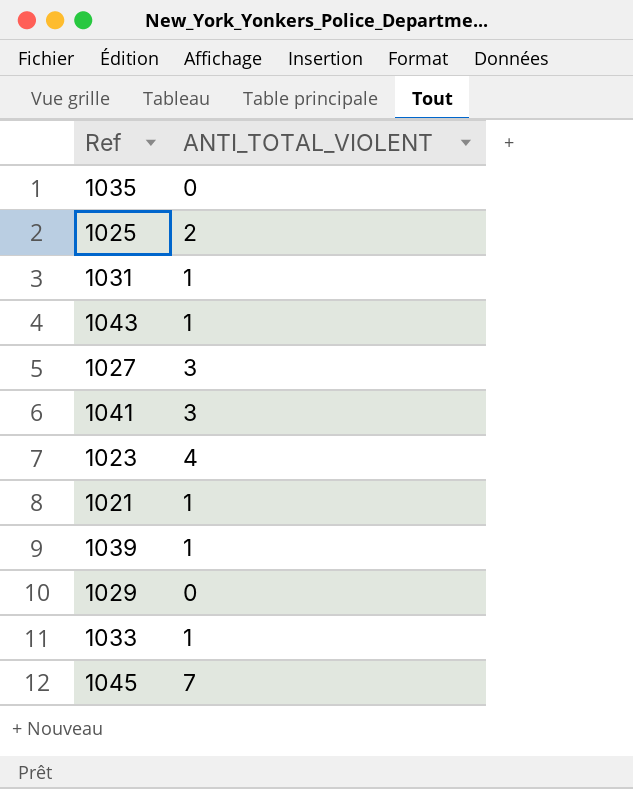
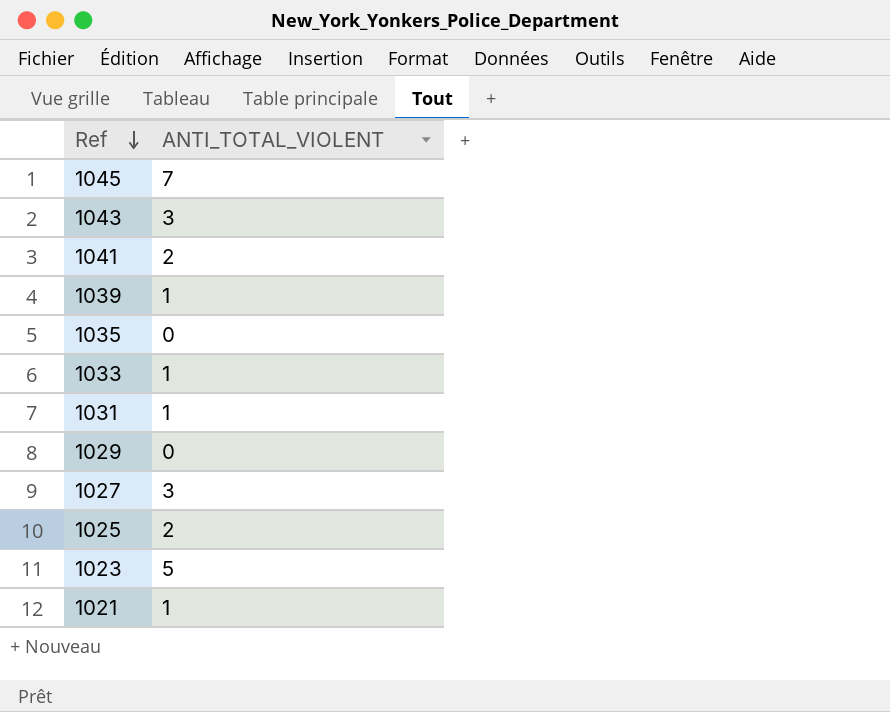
row order: none -> Ref descending
1043 | ANTI_TOTAL_VIOLENT: 1 -> 3
1041 | ANTI_TOTAL_VIOLENT: 3 -> 2
1023 | ANTI_TOTAL_VIOLENT: 4 -> 5

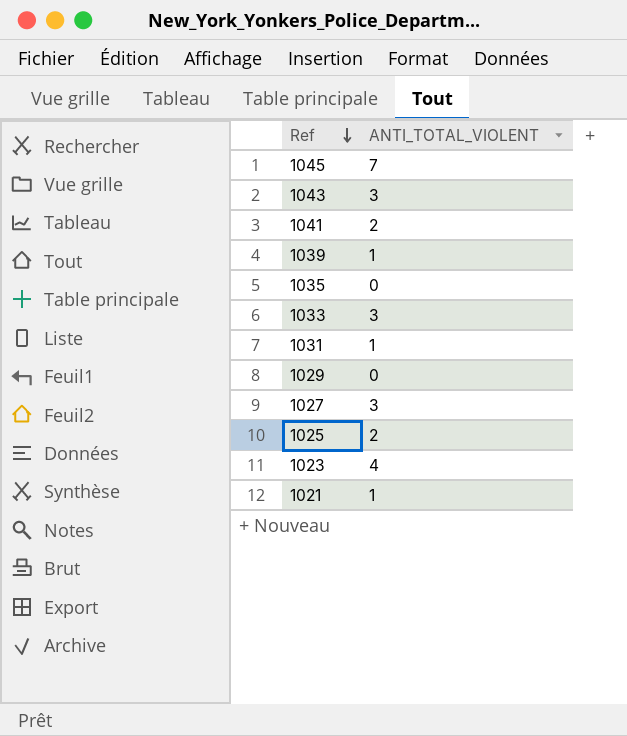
1033 | ANTI_TOTAL_VIOLENT: 1 -> 3
1023 | ANTI_TOTAL_VIOLENT: 5 -> 4

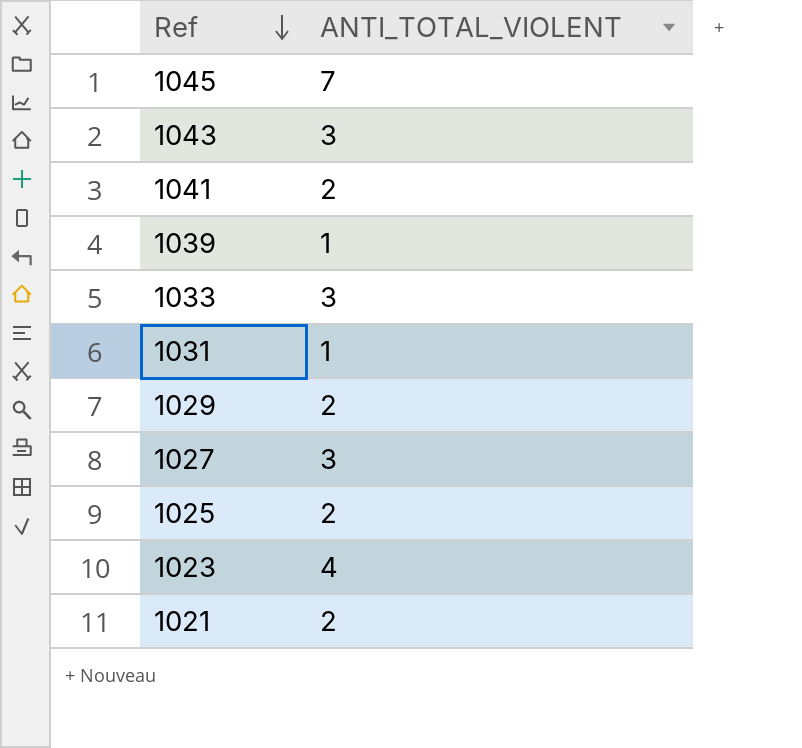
row 1035: 0 -> none
1029 | ANTI_TOTAL_VIOLENT: 0 -> 2
1021 | ANTI_TOTAL_VIOLENT: 1 -> 2

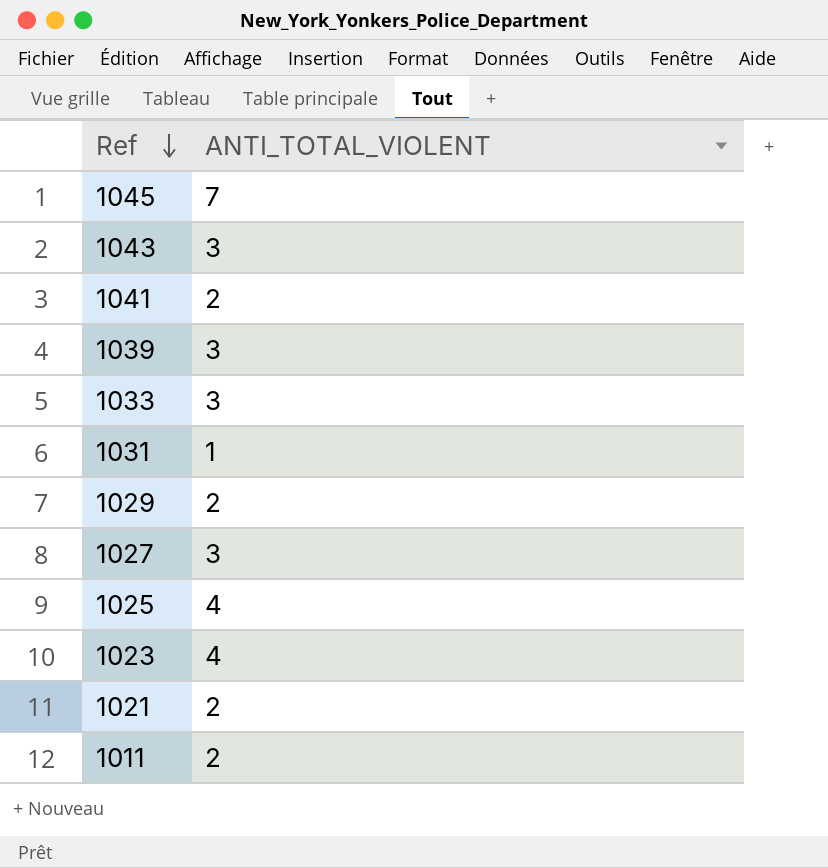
1039 | ANTI_TOTAL_VIOLENT: 1 -> 3
1025 | ANTI_TOTAL_VIOLENT: 2 -> 4
row 1011: none -> 2

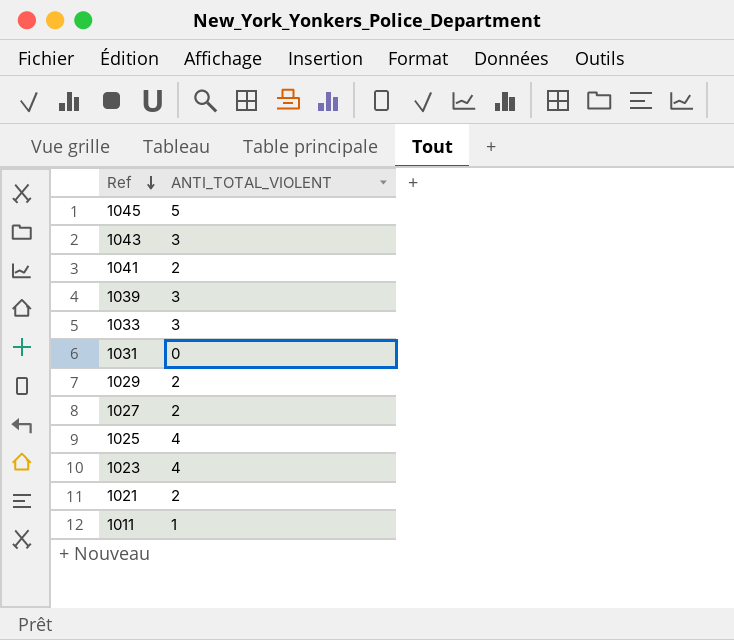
1045 | ANTI_TOTAL_VIOLENT: 7 -> 5
1031 | ANTI_TOTAL_VIOLENT: 1 -> 0
1027 | ANTI_TOTAL_VIOLENT: 3 -> 2
1011 | ANTI_TOTAL_VIOLENT: 2 -> 1

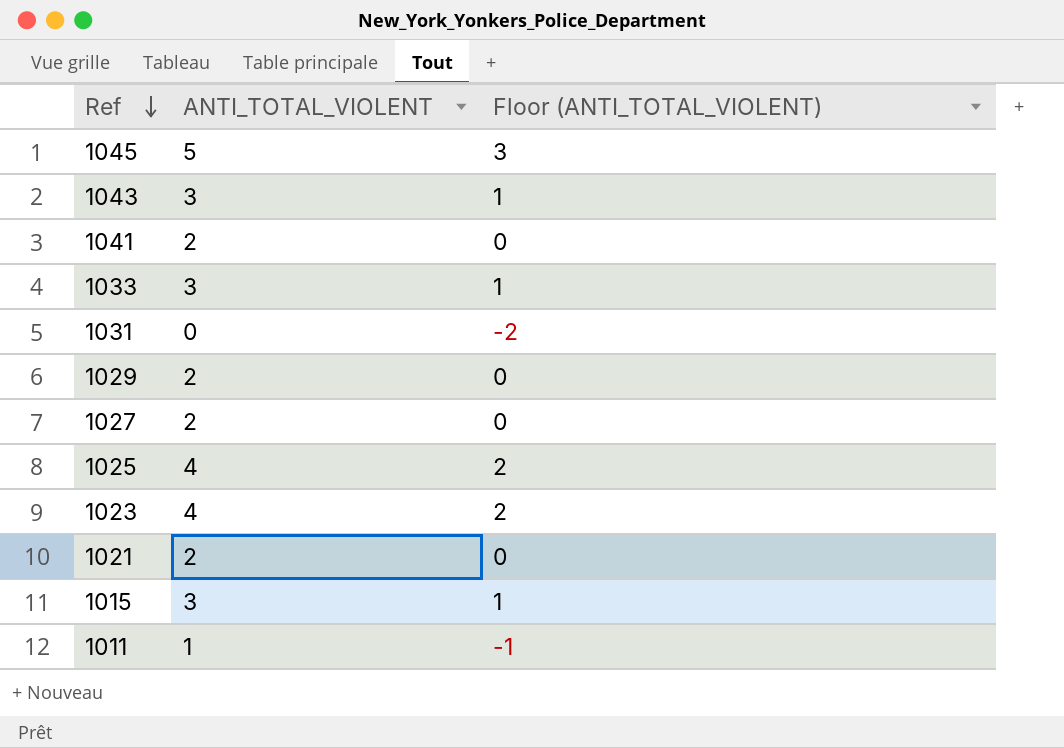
column Floor (ANTI_TOTAL_VIOLENT) | formula: none -> [ANTI_TOTAL_VIOLENT] - 2
row 1039: 3 -> none
row 1015: none -> 3 | 1

